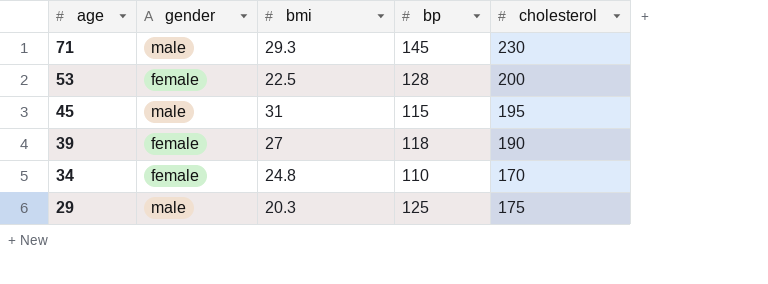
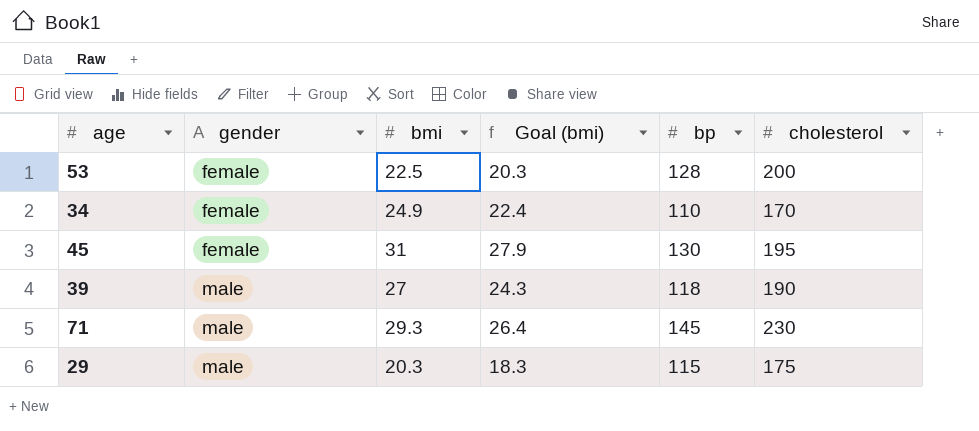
row order: age descending -> gender ascending
column Goal (bmi) | formula: none -> [bmi] * 0.9
34 | bmi: 24.8 -> 24.9
45 | gender: male -> female
45 | bp: 115 -> 130
39 | gender: female -> male
29 | bp: 125 -> 115

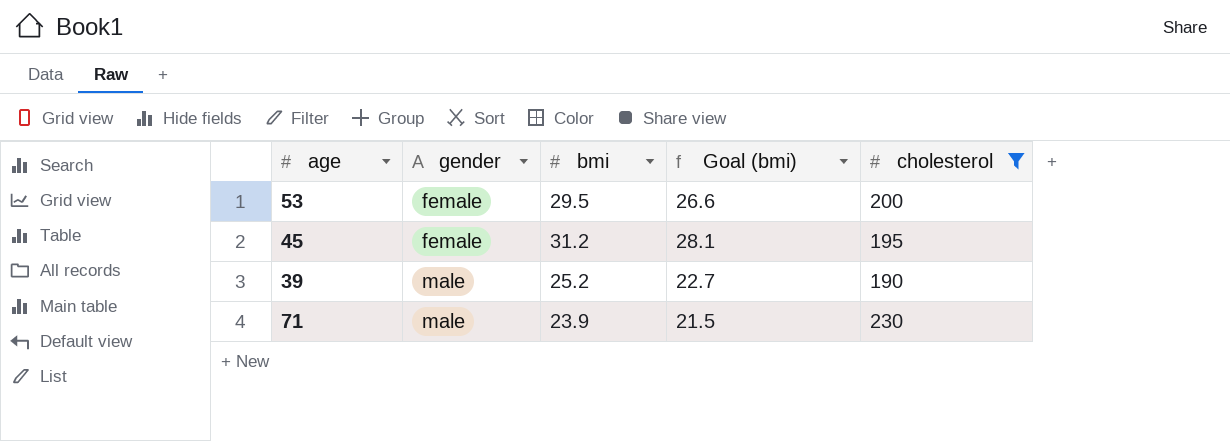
filter: none -> cholesterol >= 190
column bp | position: 5 -> none
53 | bmi: 22.5 -> 29.5
53 | Goal (bmi): 20.3 -> 26.6
45 | bmi: 31 -> 31.2
45 | Goal (bmi): 27.9 -> 28.1
39 | bmi: 27 -> 25.2
39 | Goal (bmi): 24.3 -> 22.7
71 | bmi: 29.3 -> 23.9
71 | Goal (bmi): 26.4 -> 21.5

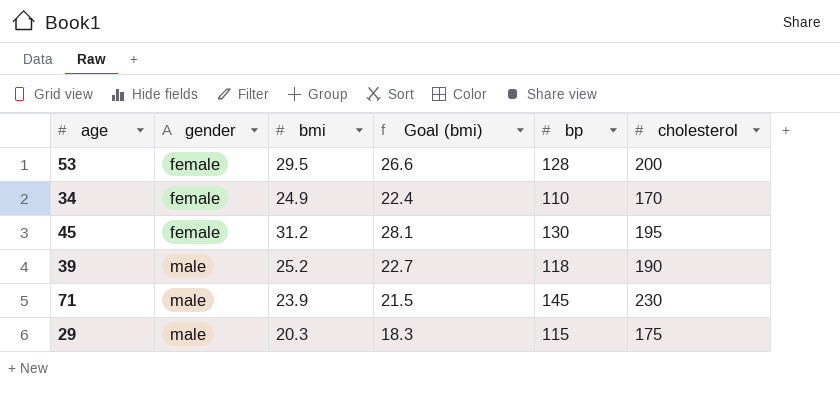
filter: cholesterol >= 190 -> none
column bp | position: none -> 5

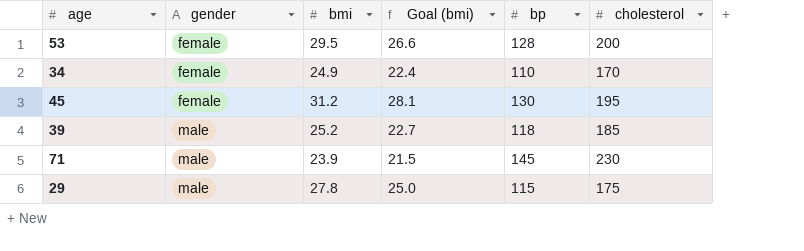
39 | cholesterol: 190 -> 185
29 | bmi: 20.3 -> 27.8
29 | Goal (bmi): 18.3 -> 25.0

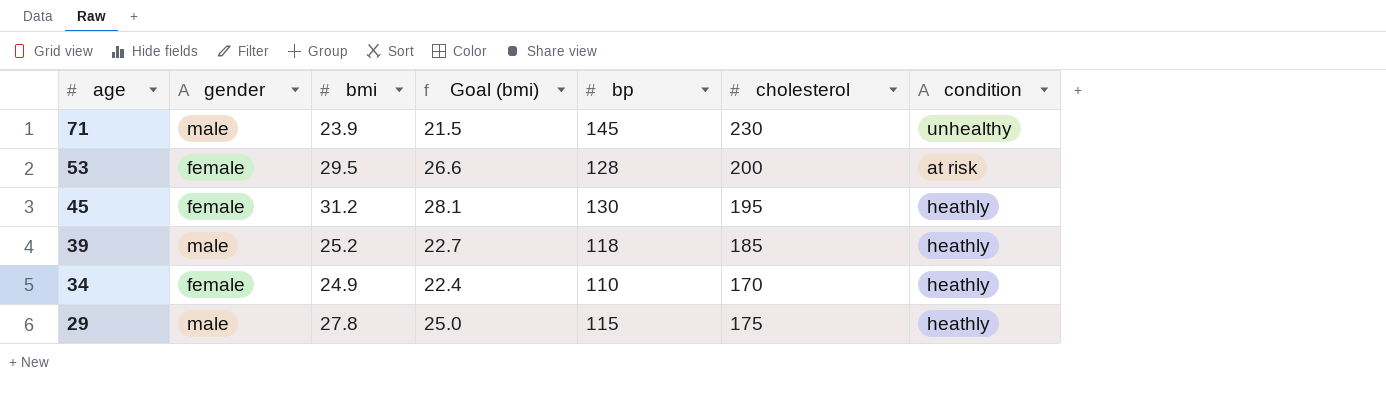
row order: gender ascending -> age descending
column condition | position: none -> 7

